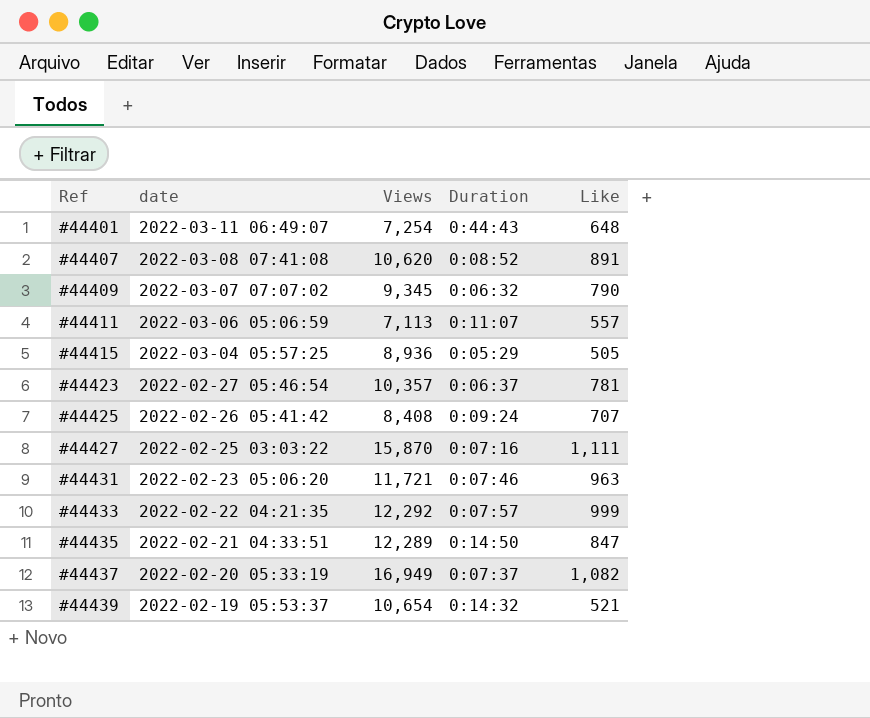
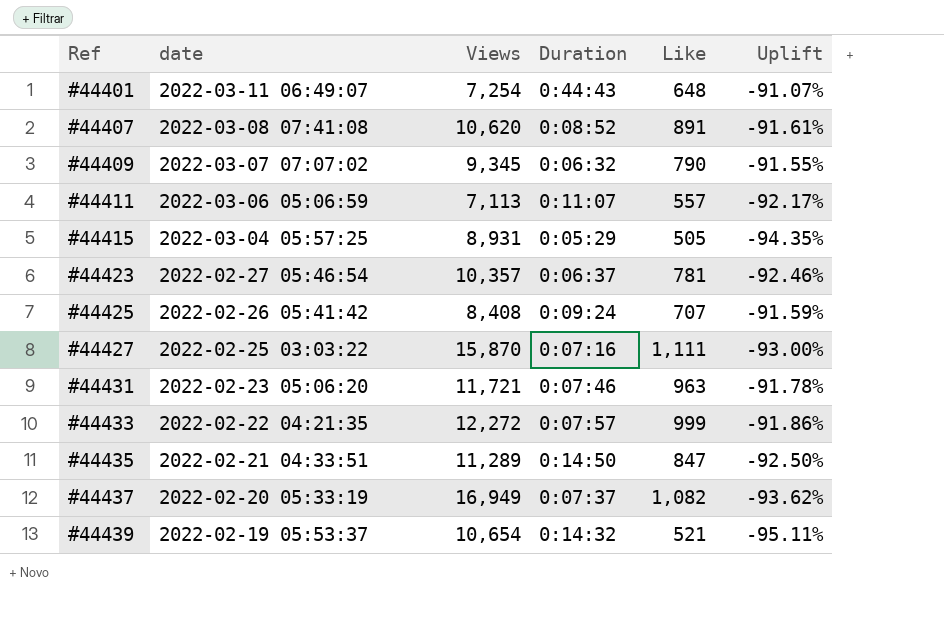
column Uplift | formula: none -> ([Like] - [Views]) / [Views]
#44415 | Views: 8,936 -> 8,931
#44433 | Views: 12,292 -> 12,272
#44435 | Views: 12,289 -> 11,289

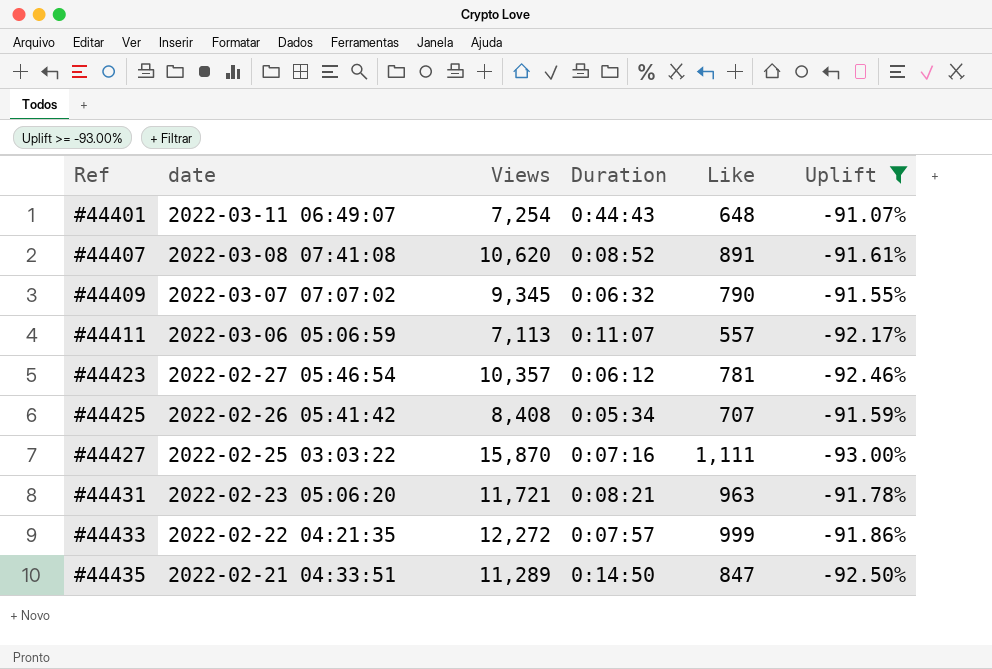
filter: none -> Uplift >= -93.00%
#44423 | Duration: 0:06:37 -> 0:06:12
#44425 | Duration: 0:09:24 -> 0:05:34
#44431 | Duration: 0:07:46 -> 0:08:21

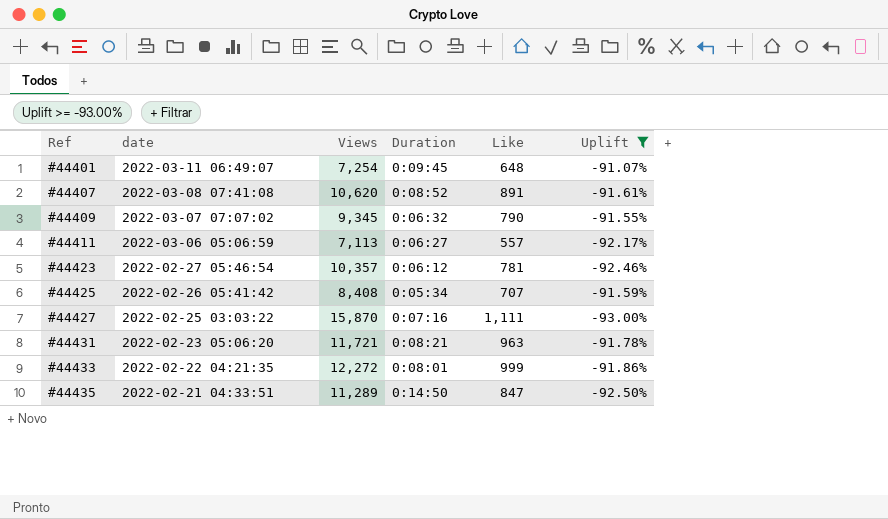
#44401 | Duration: 0:44:43 -> 0:09:45
#44411 | Duration: 0:11:07 -> 0:06:27
#44433 | Duration: 0:07:57 -> 0:08:01

